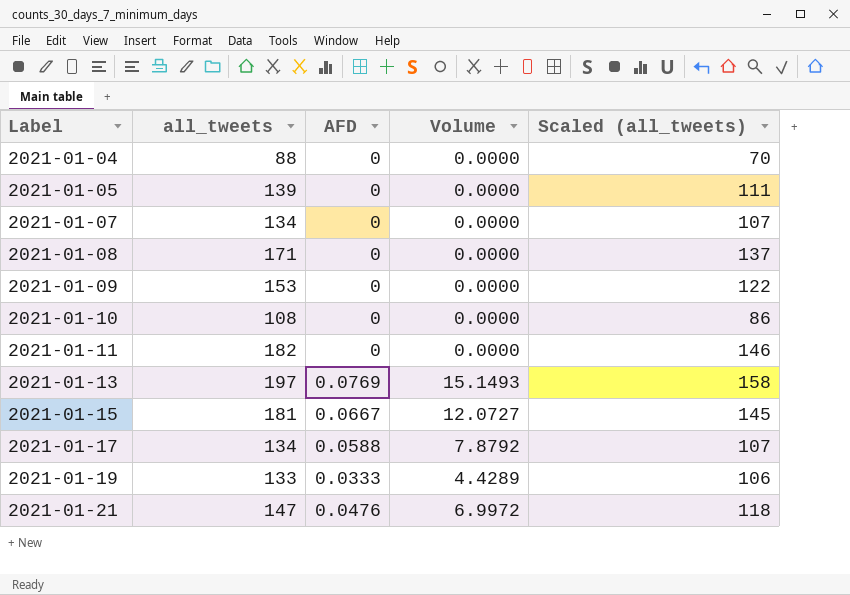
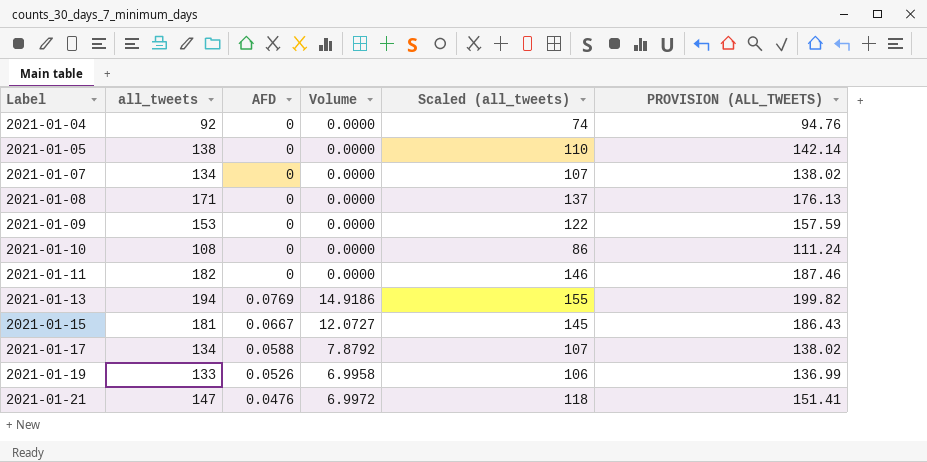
column PROVISION (ALL_TWEETS) | formula: none -> [all_tweets] * 1.03
2021-01-04 | all_tweets: 88 -> 92
2021-01-04 | Scaled (all_tweets): 70 -> 74
2021-01-05 | all_tweets: 139 -> 138
2021-01-05 | Scaled (all_tweets): 111 -> 110
2021-01-13 | all_tweets: 197 -> 194
2021-01-13 | Volume: 15.1493 -> 14.9186
2021-01-13 | Scaled (all_tweets): 158 -> 155
2021-01-19 | AFD: 0.0333 -> 0.0526
2021-01-19 | Volume: 4.4289 -> 6.9958

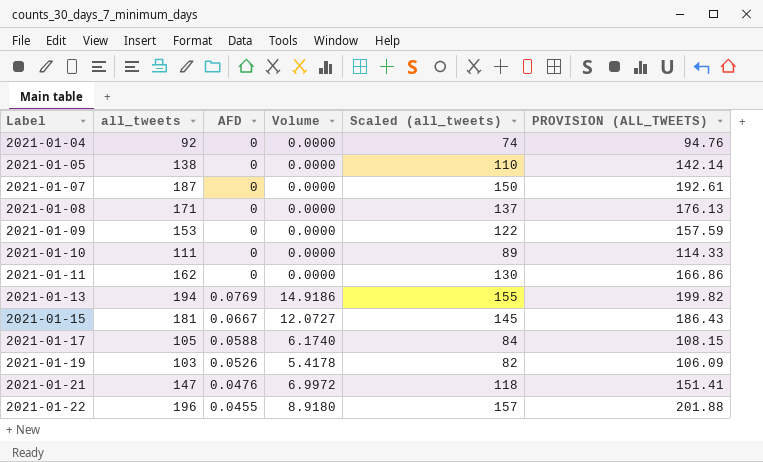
2021-01-07 | all_tweets: 134 -> 187
2021-01-07 | Scaled (all_tweets): 107 -> 150
2021-01-07 | PROVISION (ALL_TWEETS): 138.02 -> 192.61
2021-01-10 | all_tweets: 108 -> 111
2021-01-10 | Scaled (all_tweets): 86 -> 89
2021-01-10 | PROVISION (ALL_TWEETS): 111.24 -> 114.33
2021-01-11 | all_tweets: 182 -> 162
2021-01-11 | Scaled (all_tweets): 146 -> 130
2021-01-11 | PROVISION (ALL_TWEETS): 187.46 -> 166.86
2021-01-17 | all_tweets: 134 -> 105
2021-01-17 | Volume: 7.8792 -> 6.1740
2021-01-17 | Scaled (all_tweets): 107 -> 84
2021-01-17 | PROVISION (ALL_TWEETS): 138.02 -> 108.15
2021-01-19 | all_tweets: 133 -> 103
2021-01-19 | Volume: 6.9958 -> 5.4178
2021-01-19 | Scaled (all_tweets): 106 -> 82
2021-01-19 | PROVISION (ALL_TWEETS): 136.99 -> 106.09
row 2021-01-22: none -> 196 | 0.0455 | 8.9180 | 157 | 201.88

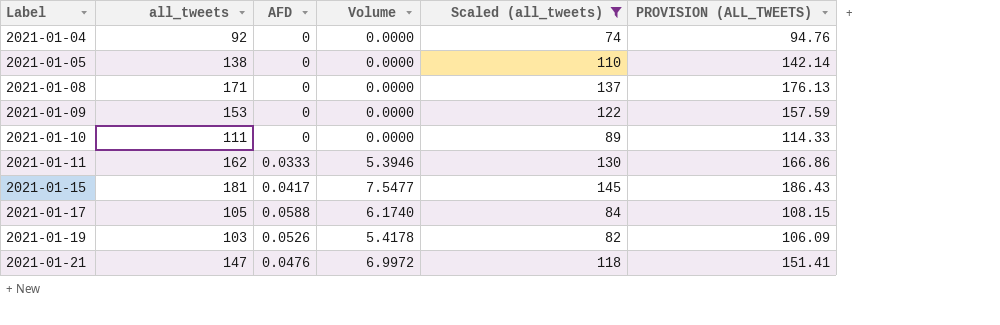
filter: none -> Scaled (all_tweets) <= 145
2021-01-11 | AFD: 0 -> 0.0333
2021-01-11 | Volume: 0.0000 -> 5.3946
2021-01-15 | AFD: 0.0667 -> 0.0417
2021-01-15 | Volume: 12.0727 -> 7.5477

